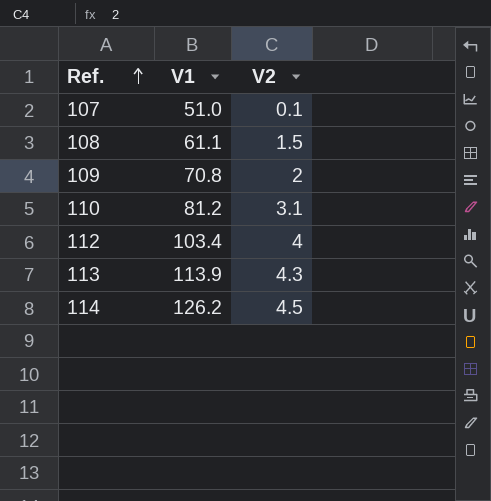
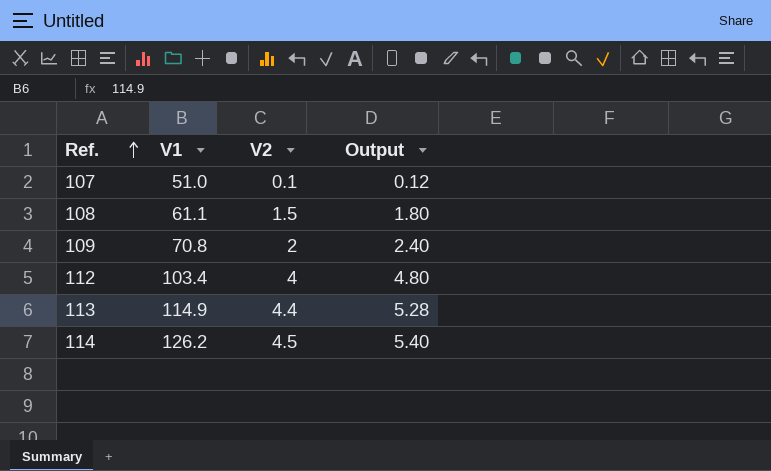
column Output | formula: none -> [V2] * 1.2
row 110: 81.2 | 3.1 -> none
113 | V1: 113.9 -> 114.9
113 | V2: 4.3 -> 4.4

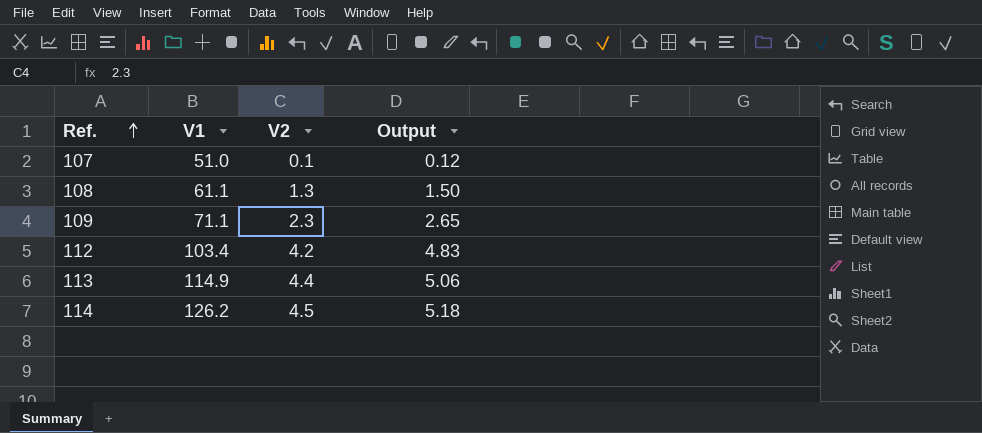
column Output | formula: [V2] * 1.2 -> [V2] * 1.15
108 | V2: 1.5 -> 1.3
109 | V1: 70.8 -> 71.1
109 | V2: 2 -> 2.3
112 | V2: 4 -> 4.2

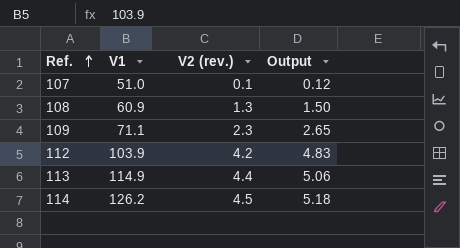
column name: V2 -> V2 (rev.)
108 | V1: 61.1 -> 60.9
112 | V1: 103.4 -> 103.9

